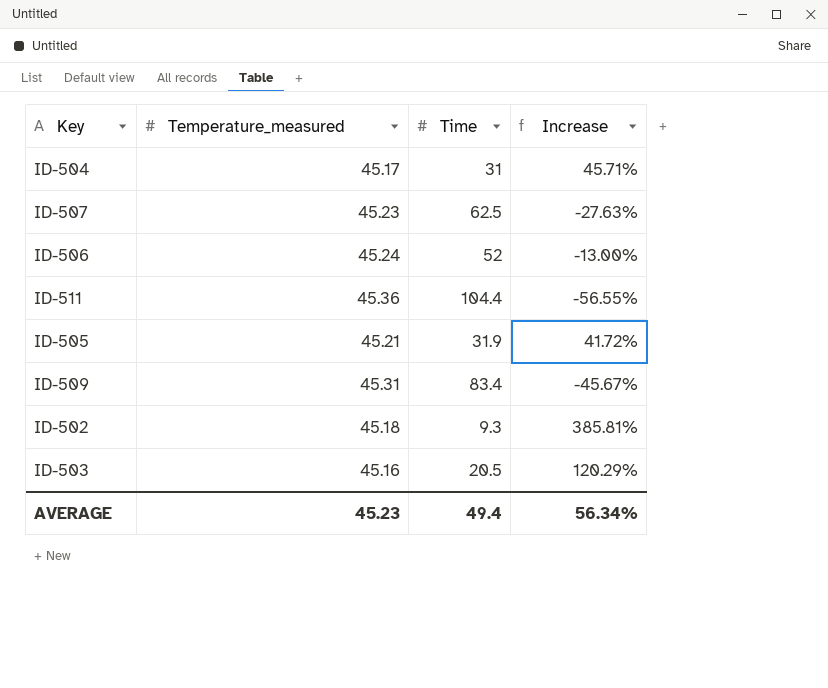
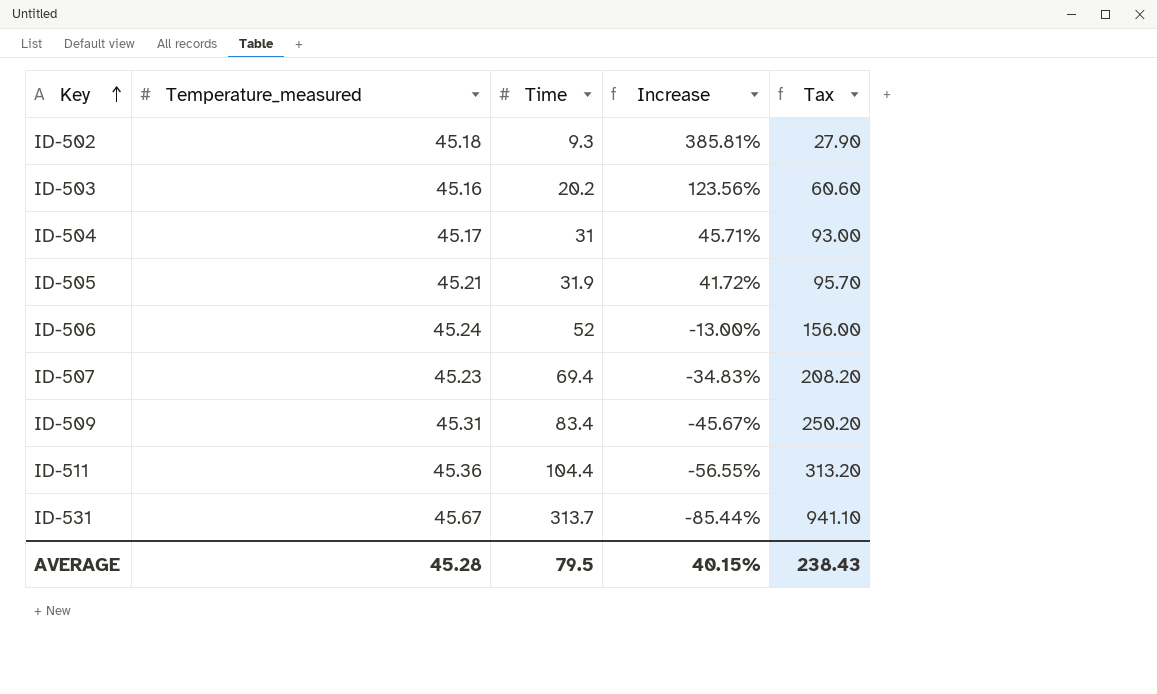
row order: none -> Key ascending
column Tax | formula: none -> [Time] * 3
ID-503 | Time: 20.5 -> 20.2
ID-503 | Increase: 120.29% -> 123.56%
ID-507 | Time: 62.5 -> 69.4
ID-507 | Increase: -27.63% -> -34.83%
row ID-531: none -> 45.67 | 313.7 | -85.44% | 941.10
AVERAGE | Temperature_measured: 45.23 -> 45.28
AVERAGE | Time: 49.4 -> 79.5
AVERAGE | Increase: 56.34% -> 40.15%

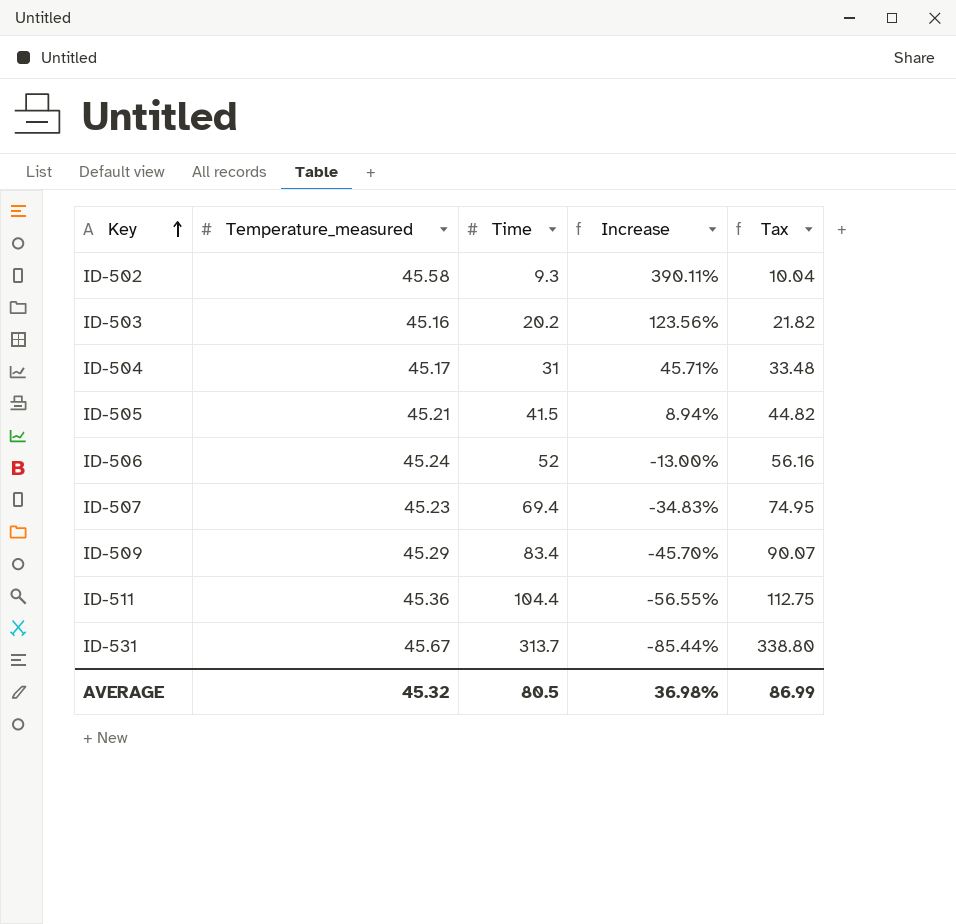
column Tax | formula: [Time] * 3 -> [Time] * 1.08
ID-502 | Temperature_measured: 45.18 -> 45.58
ID-502 | Increase: 385.81% -> 390.11%
ID-505 | Time: 31.9 -> 41.5
ID-505 | Increase: 41.72% -> 8.94%
ID-509 | Temperature_measured: 45.31 -> 45.29
ID-509 | Increase: -45.67% -> -45.70%
AVERAGE | Temperature_measured: 45.28 -> 45.32
AVERAGE | Time: 79.5 -> 80.5
AVERAGE | Increase: 40.15% -> 36.98%
AVERAGE | Tax: 238.43 -> 86.99

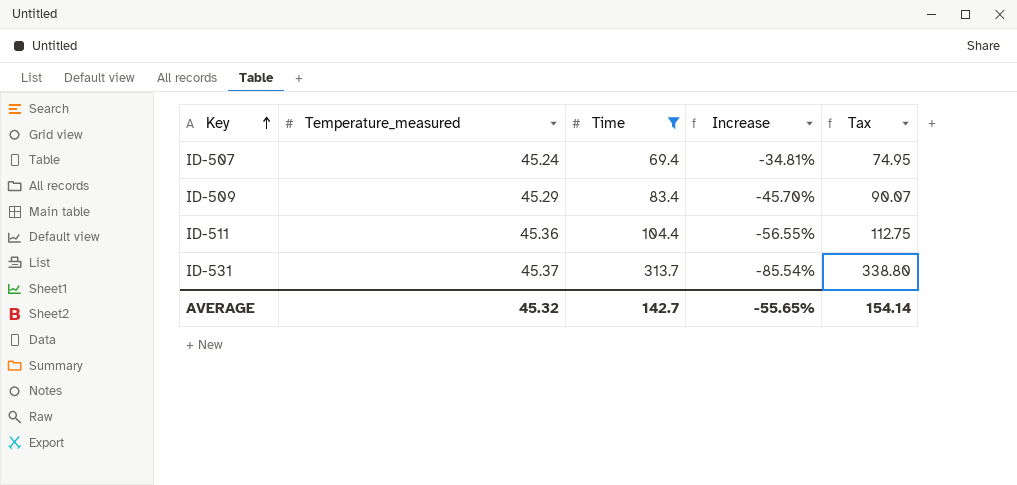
filter: none -> Time >= 69.4
ID-507 | Temperature_measured: 45.23 -> 45.24
ID-507 | Increase: -34.83% -> -34.81%
ID-531 | Temperature_measured: 45.67 -> 45.37
ID-531 | Increase: -85.44% -> -85.54%
AVERAGE | Time: 80.5 -> 142.7
AVERAGE | Increase: 36.98% -> -55.65%
AVERAGE | Tax: 86.99 -> 154.14

